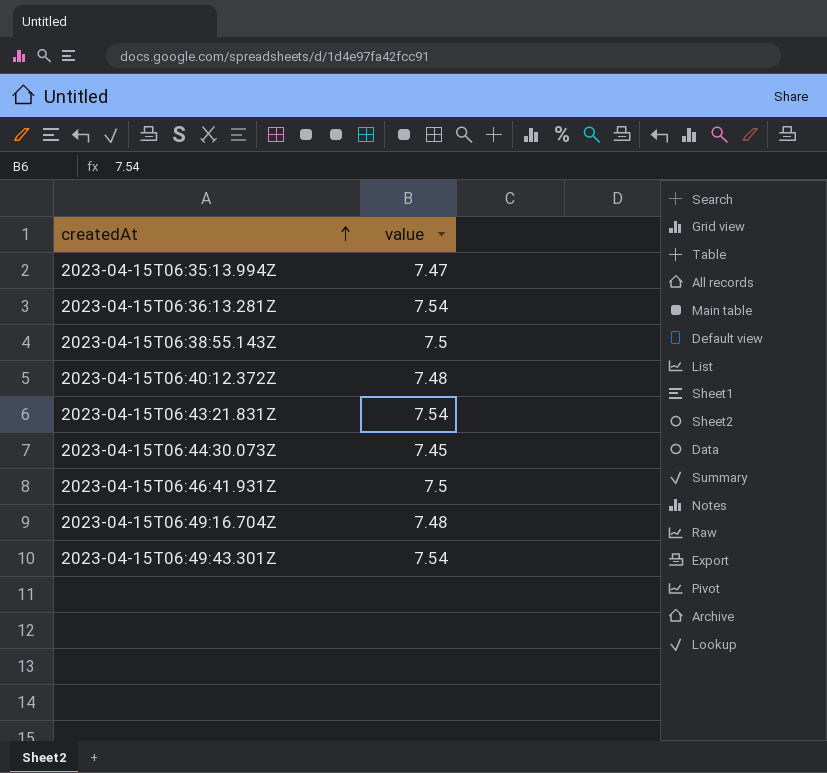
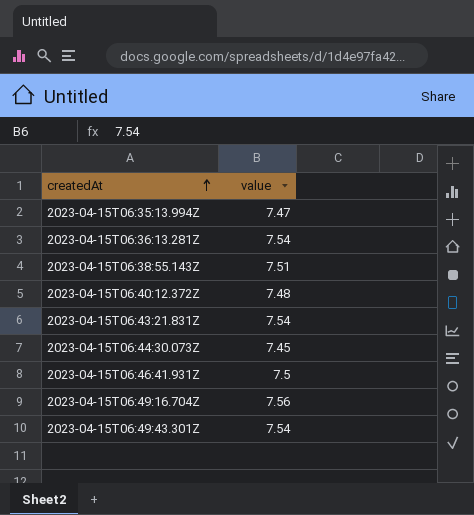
2023-04-15T06:38:55.143Z | value: 7.5 -> 7.51
2023-04-15T06:49:16.704Z | value: 7.48 -> 7.56

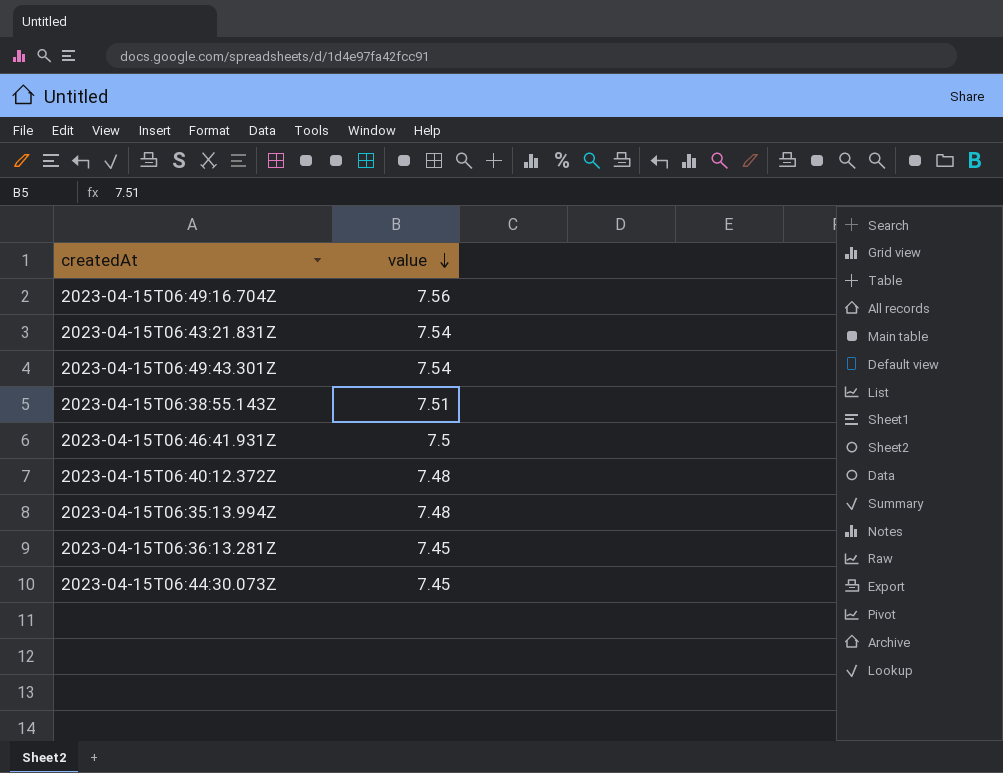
row order: createdAt ascending -> value descending
2023-04-15T06:35:13.994Z | value: 7.47 -> 7.48
2023-04-15T06:36:13.281Z | value: 7.54 -> 7.45

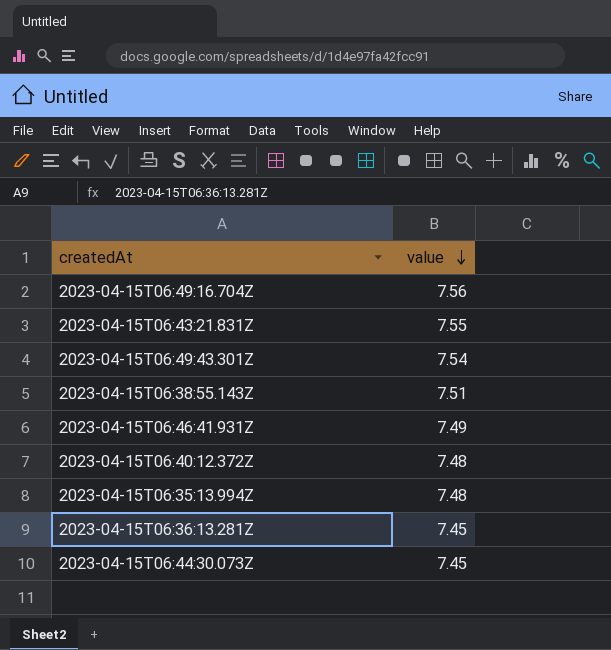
2023-04-15T06:43:21.831Z | value: 7.54 -> 7.55
2023-04-15T06:46:41.931Z | value: 7.5 -> 7.49

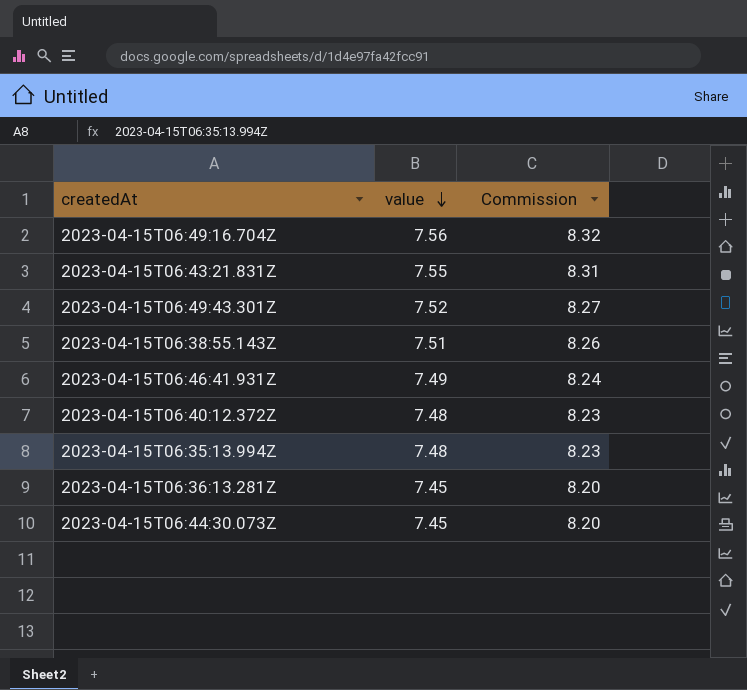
column Commission | formula: none -> [value] * 1.1
2023-04-15T06:49:43.301Z | value: 7.54 -> 7.52

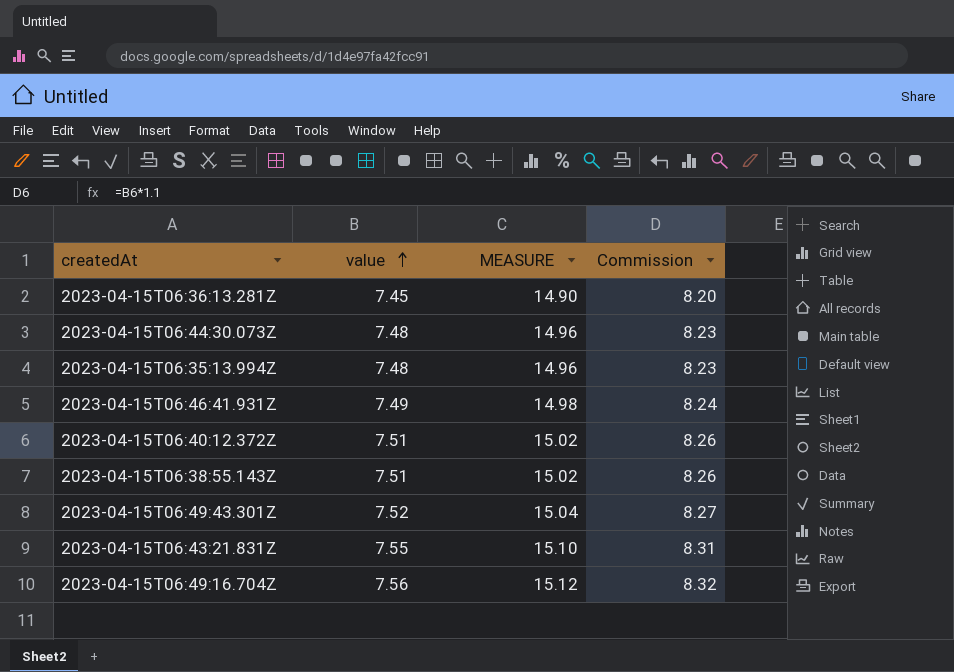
row order: value descending -> value ascending
column MEASURE | formula: none -> [value] * 2
2023-04-15T06:44:30.073Z | value: 7.45 -> 7.48
2023-04-15T06:44:30.073Z | Commission: 8.20 -> 8.23
2023-04-15T06:40:12.372Z | value: 7.48 -> 7.51
2023-04-15T06:40:12.372Z | Commission: 8.23 -> 8.26

